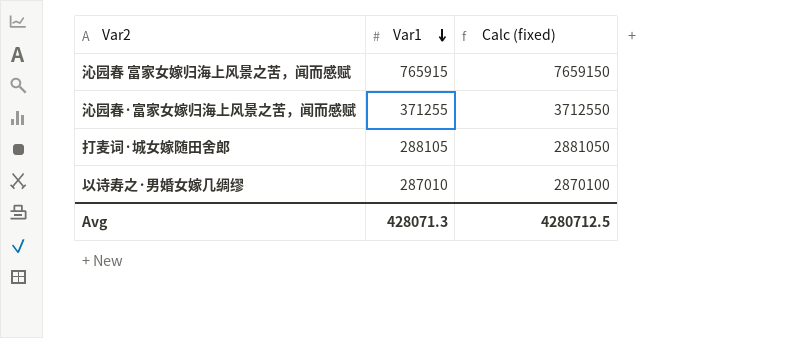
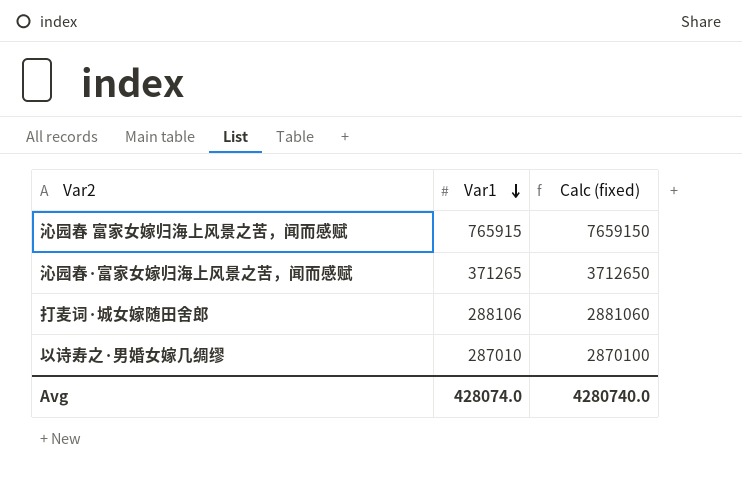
沁园春·富家女嫁归海上风景之苦，闻而感赋 | Var1: 371255 -> 371265
沁园春·富家女嫁归海上风景之苦，闻而感赋 | Calc (fixed): 3712550 -> 3712650
打麦词·城女嫁随田舍郎 | Var1: 288105 -> 288106
打麦词·城女嫁随田舍郎 | Calc (fixed): 2881050 -> 2881060
Avg | Var1: 428071.3 -> 428074.0
Avg | Calc (fixed): 4280712.5 -> 4280740.0

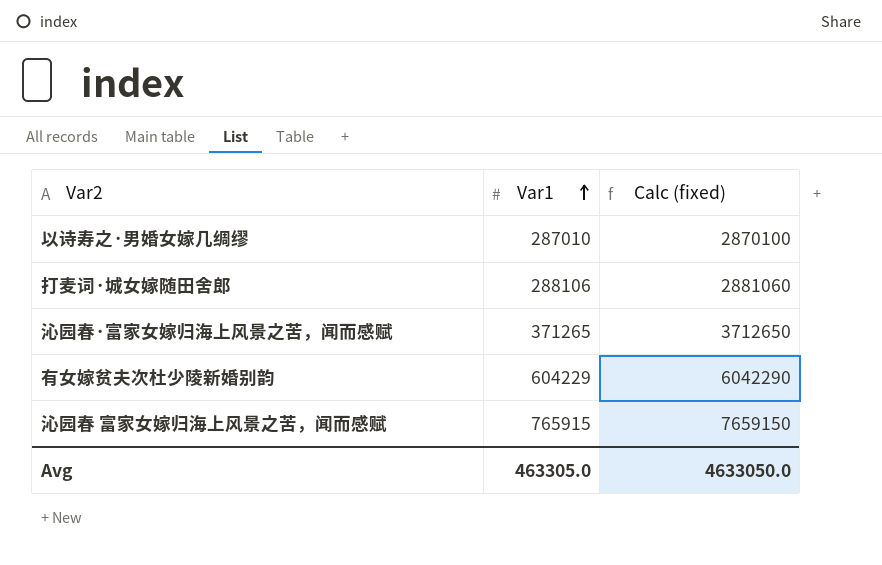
row order: Var1 descending -> Var1 ascending
row 有女嫁贫夫次杜少陵新婚别韵: none -> 604229 | 6042290
Avg | Var1: 428074.0 -> 463305.0
Avg | Calc (fixed): 4280740.0 -> 4633050.0

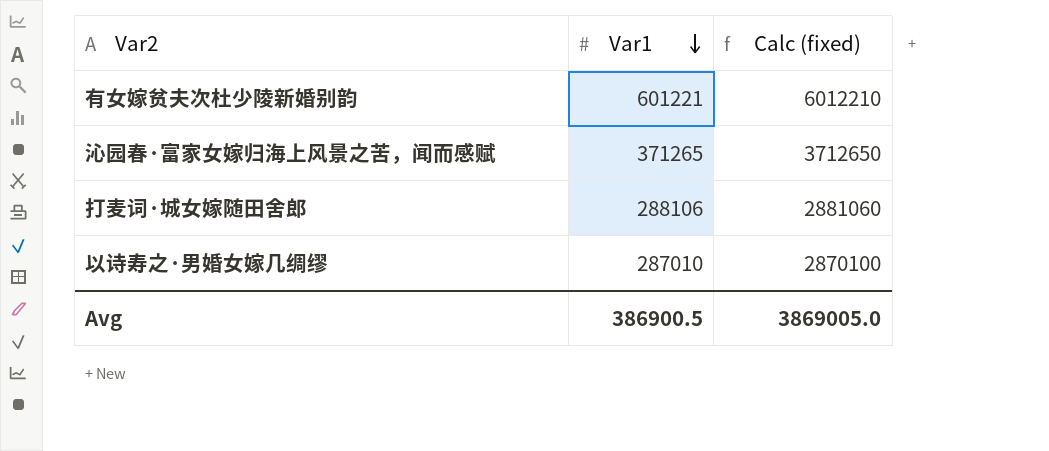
row order: Var1 ascending -> Var1 descending
row 沁园春 富家女嫁归海上风景之苦，闻而感赋: 765915 | 7659150 -> none
有女嫁贫夫次杜少陵新婚别韵 | Var1: 604229 -> 601221
有女嫁贫夫次杜少陵新婚别韵 | Calc (fixed): 6042290 -> 6012210
Avg | Var1: 463305.0 -> 386900.5
Avg | Calc (fixed): 4633050.0 -> 3869005.0

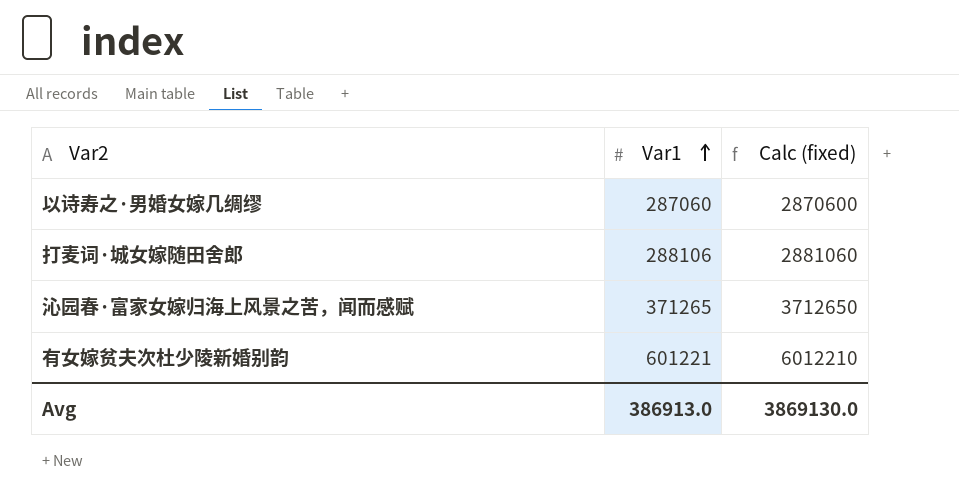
row order: Var1 descending -> Var1 ascending
以诗寿之·男婚女嫁几绸缪 | Var1: 287010 -> 287060
以诗寿之·男婚女嫁几绸缪 | Calc (fixed): 2870100 -> 2870600
Avg | Var1: 386900.5 -> 386913.0
Avg | Calc (fixed): 3869005.0 -> 3869130.0

